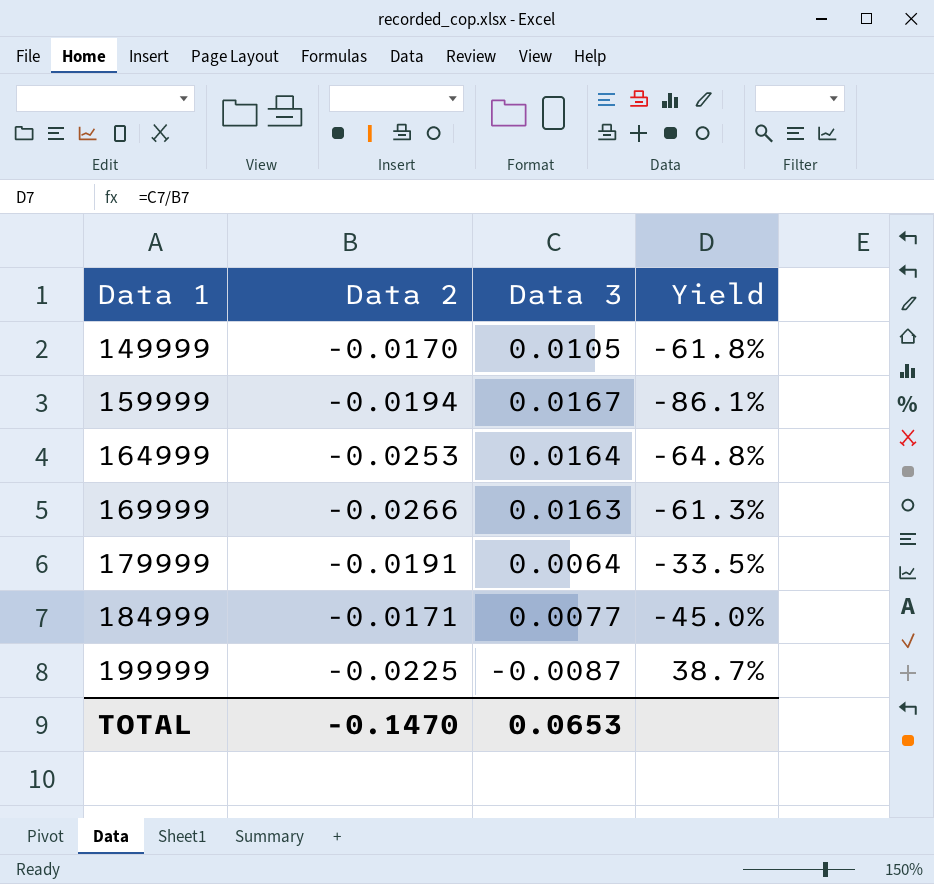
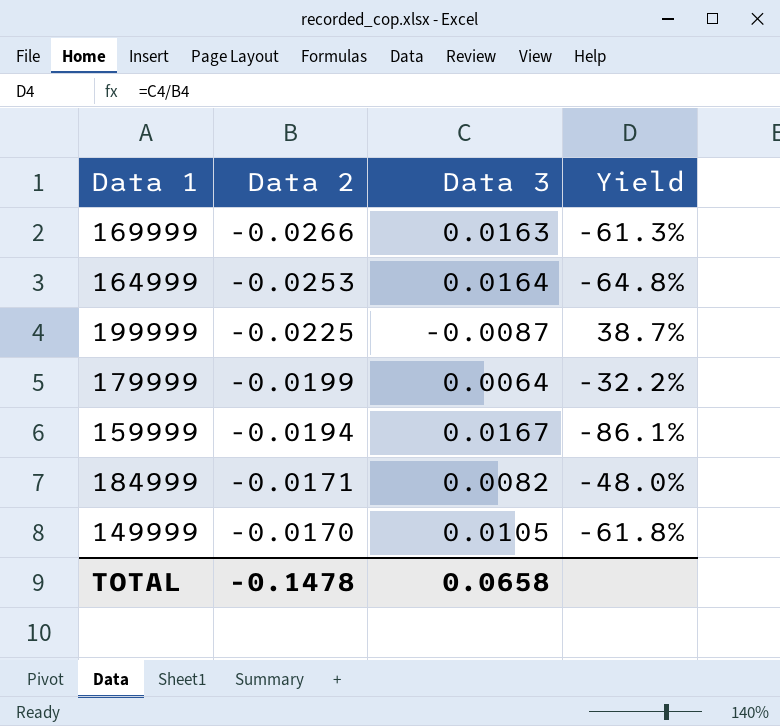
row order: Data 1 ascending -> Data 2 ascending
179999 | Data 2: -0.0191 -> -0.0199
179999 | Yield: -33.5% -> -32.2%
184999 | Data 3: 0.0077 -> 0.0082
184999 | Yield: -45.0% -> -48.0%
TOTAL | Data 2: -0.1470 -> -0.1478
TOTAL | Data 3: 0.0653 -> 0.0658

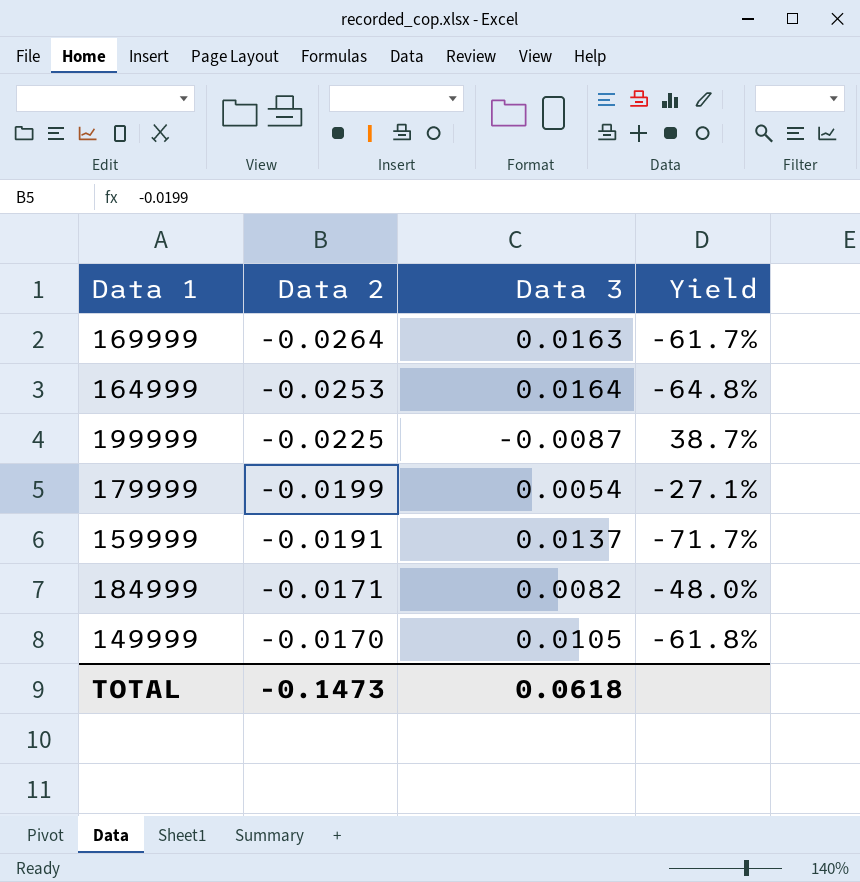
169999 | Data 2: -0.0266 -> -0.0264
169999 | Yield: -61.3% -> -61.7%
179999 | Data 3: 0.0064 -> 0.0054
179999 | Yield: -32.2% -> -27.1%
159999 | Data 2: -0.0194 -> -0.0191
159999 | Data 3: 0.0167 -> 0.0137
159999 | Yield: -86.1% -> -71.7%
TOTAL | Data 2: -0.1478 -> -0.1473
TOTAL | Data 3: 0.0658 -> 0.0618

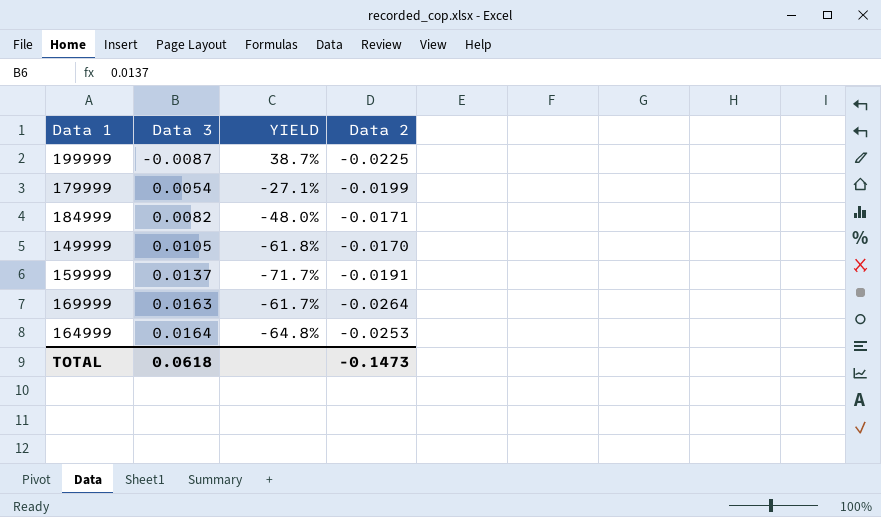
row order: Data 2 ascending -> Data 3 ascending
column name: Yield -> YIELD
column Data 2 | position: 2 -> 4

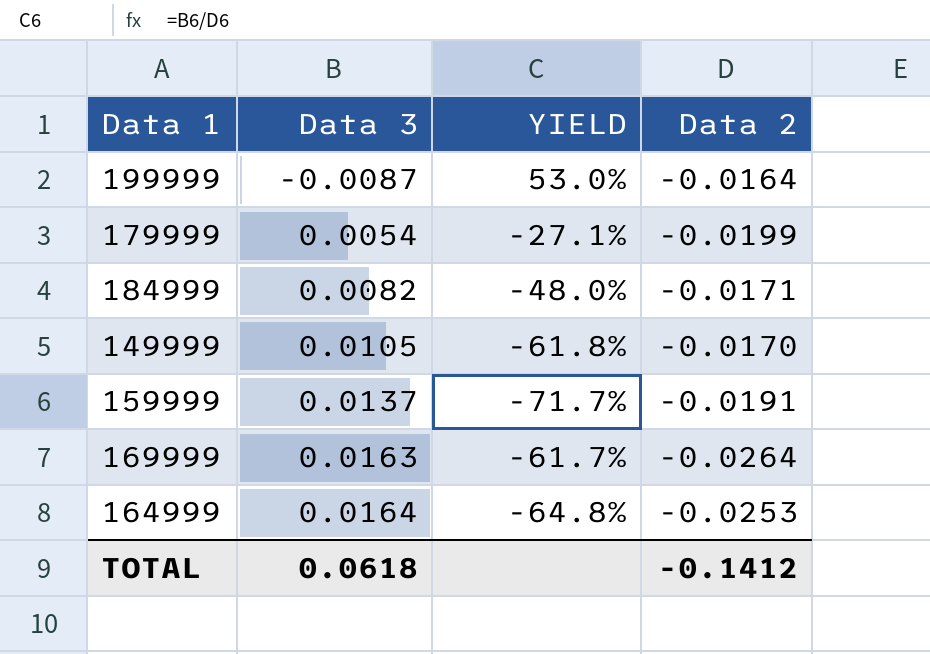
199999 | YIELD: 38.7% -> 53.0%
199999 | Data 2: -0.0225 -> -0.0164
TOTAL | Data 2: -0.1473 -> -0.1412

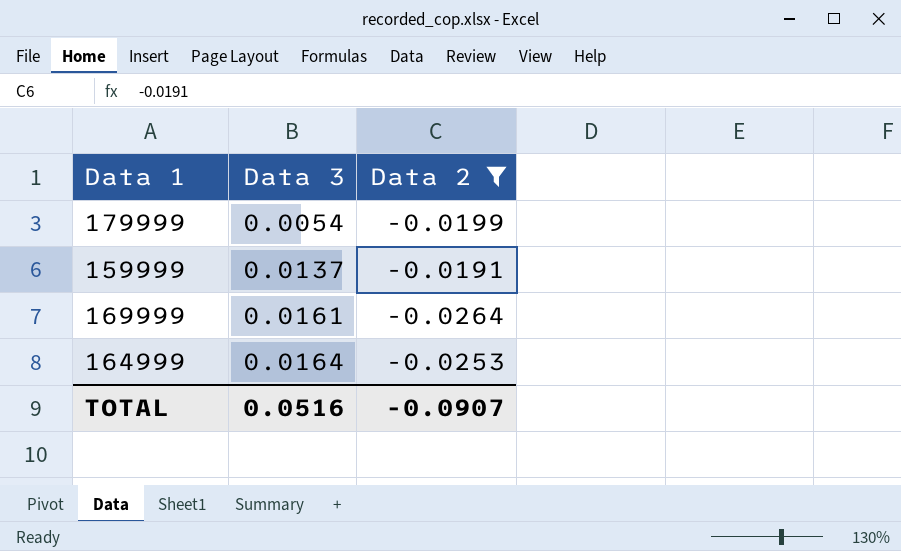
filter: none -> Data 2 <= -0.0191
column YIELD | formula: [Data 3] / [Data 2] -> none
169999 | Data 3: 0.0163 -> 0.0161
TOTAL | Data 3: 0.0618 -> 0.0516
TOTAL | Data 2: -0.1412 -> -0.0907

